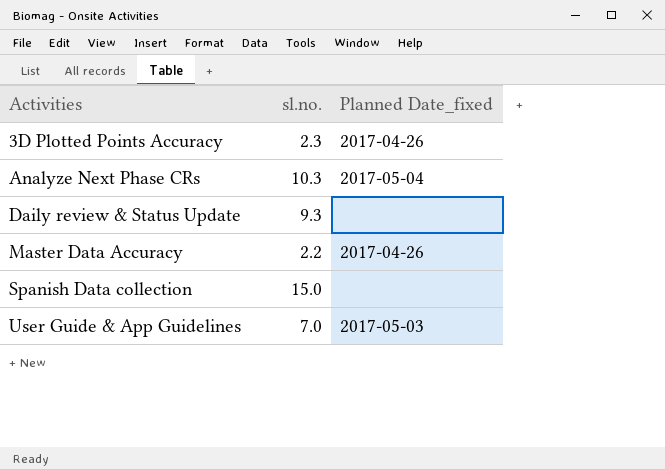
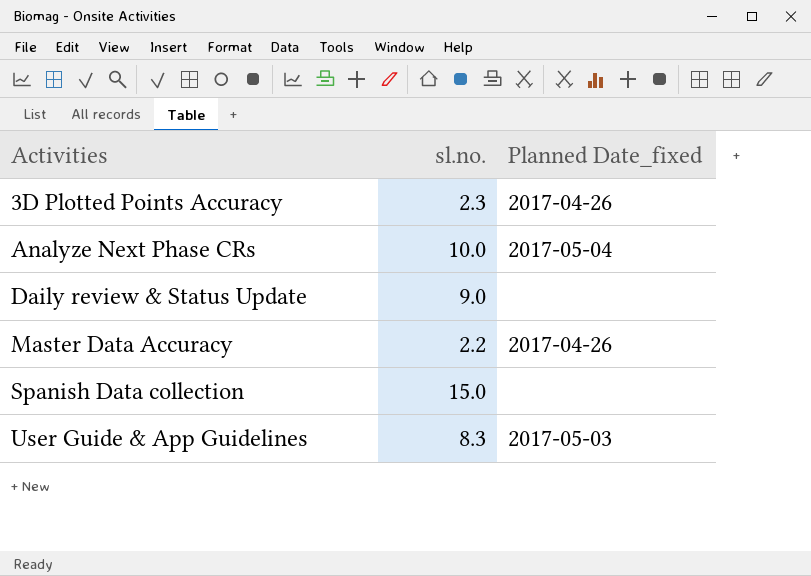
Analyze Next Phase CRs | sl.no.: 10.3 -> 10.0
Daily review & Status Update | sl.no.: 9.3 -> 9.0
User Guide & App Guidelines | sl.no.: 7.0 -> 8.3

